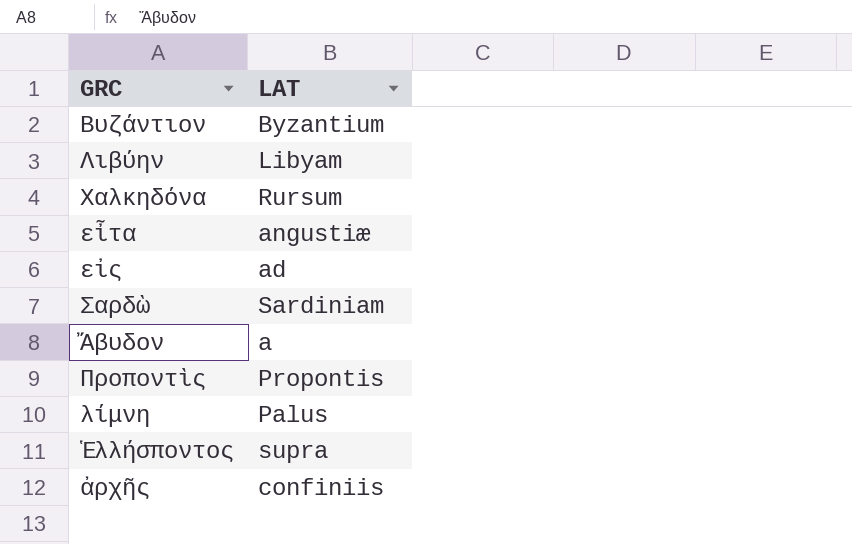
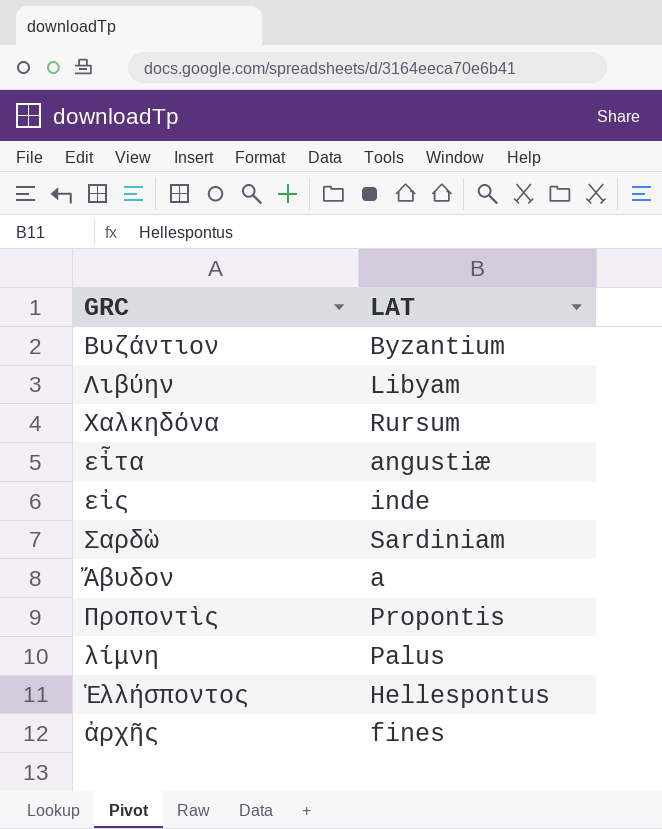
εἰς | LAT: ad -> inde
Ἑλλήσποντος | LAT: supra -> Hellespontus
ἀρχῆς | LAT: confiniis -> fines

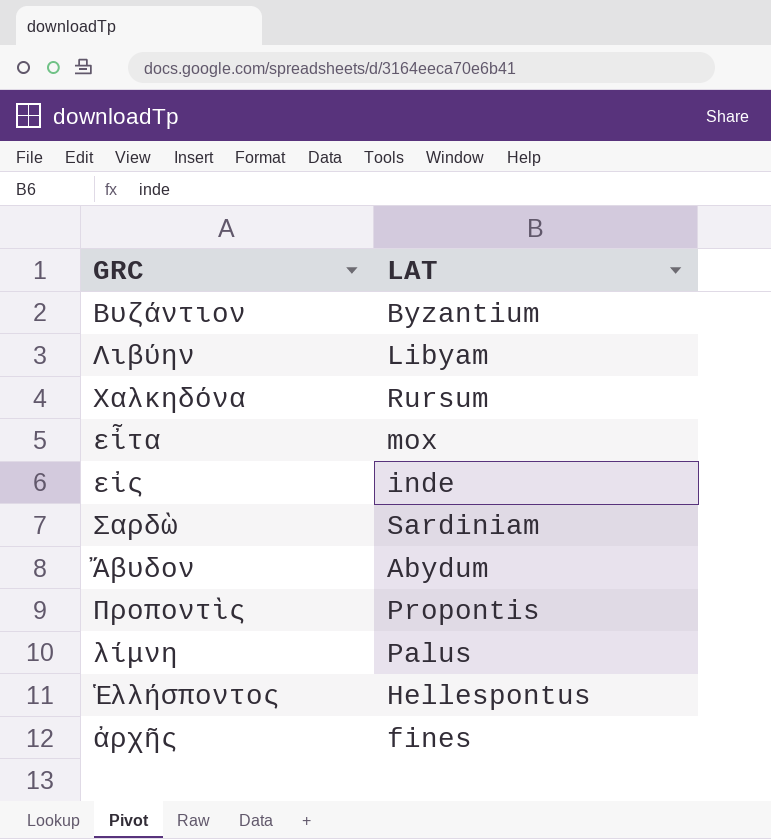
εἶτα | LAT: angustiæ -> mox
Ἄβυδον | LAT: a -> Abydum

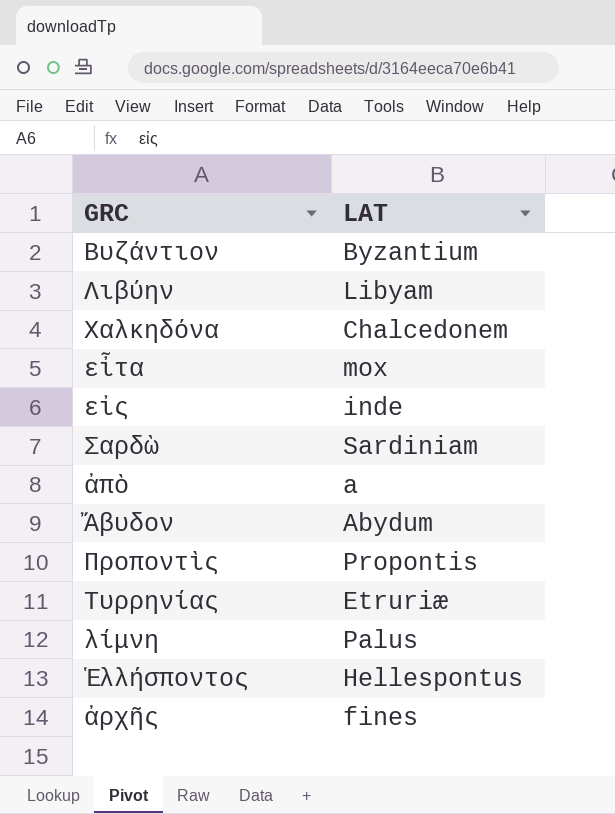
Χαλκηδόνα | LAT: Rursum -> Chalcedonem
row ἀπὸ: none -> a
row Τυρρηνίας: none -> Etruriæ

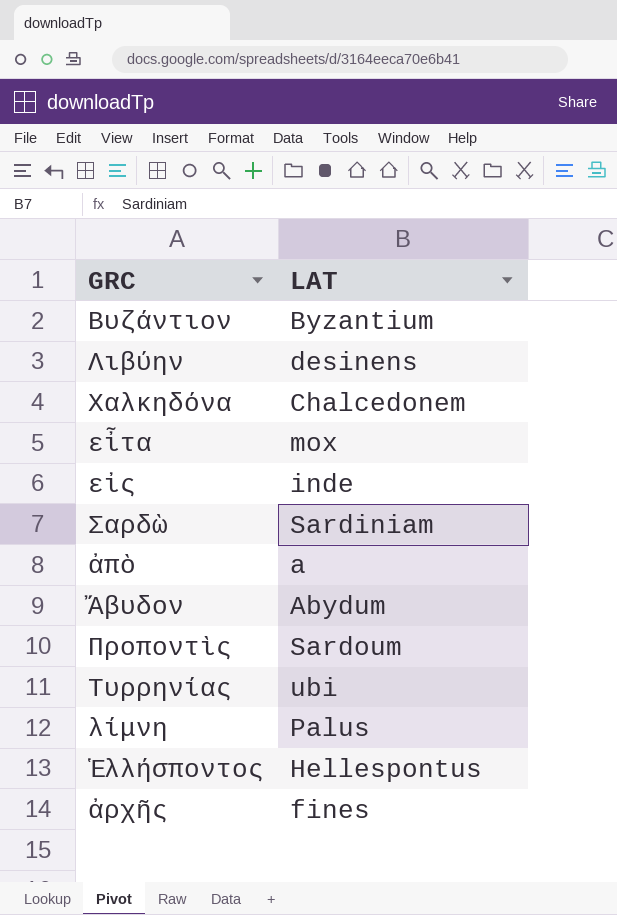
Λιβύην | LAT: Libyam -> desinens
Προποντὶς | LAT: Propontis -> Sardoum
Τυρρηνίας | LAT: Etruriæ -> ubi

